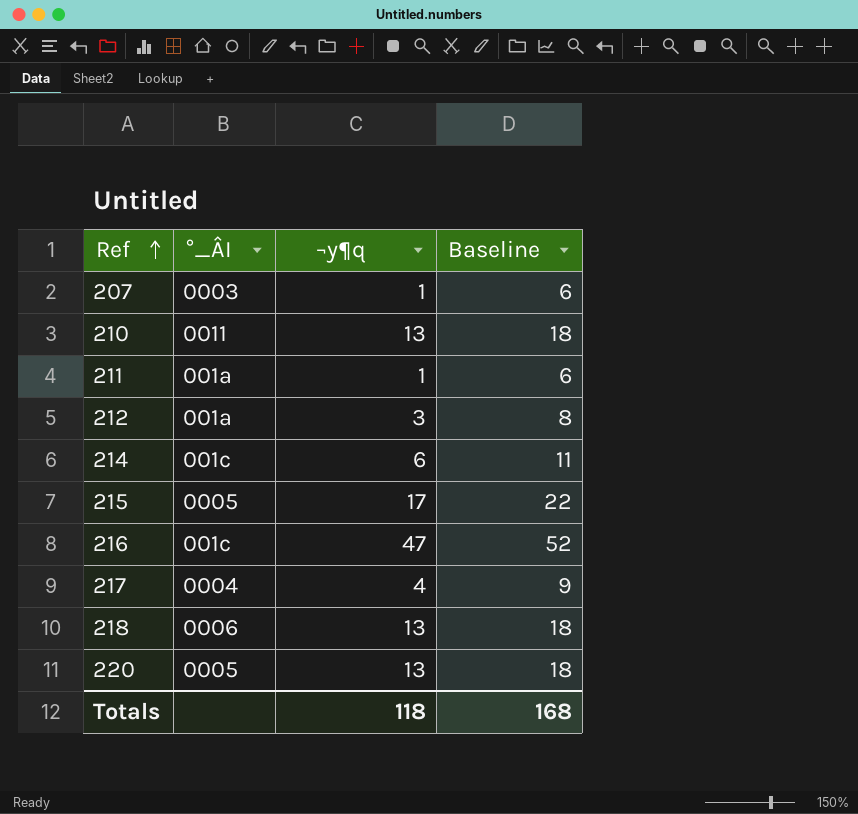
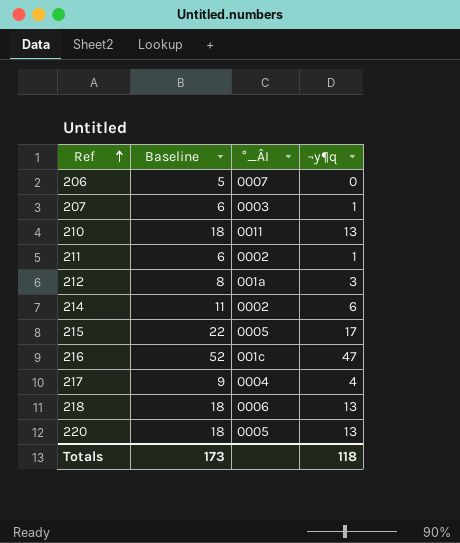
column Baseline | position: 4 -> 2
row 206: none -> 5 | 0007 | 0
211 | °_ÂI: 001a -> 0002
214 | °_ÂI: 001c -> 0002
Totals | Baseline: 168 -> 173

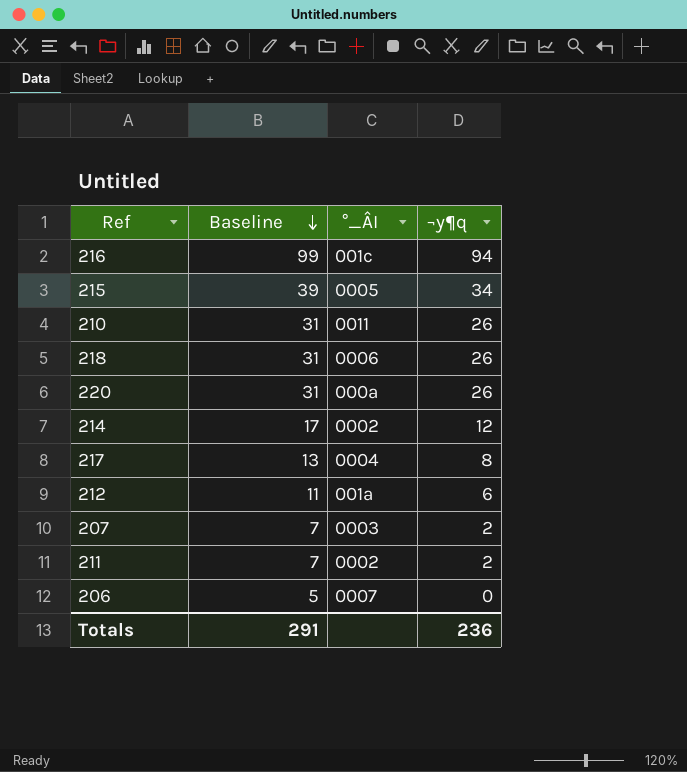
row order: Ref ascending -> Baseline descending
216 | Baseline: 52 -> 99
216 | ¬y¶q: 47 -> 94
215 | Baseline: 22 -> 39
215 | ¬y¶q: 17 -> 34
210 | Baseline: 18 -> 31
210 | ¬y¶q: 13 -> 26
218 | Baseline: 18 -> 31
218 | ¬y¶q: 13 -> 26
220 | Baseline: 18 -> 31
220 | °_ÂI: 0005 -> 000a
220 | ¬y¶q: 13 -> 26
214 | Baseline: 11 -> 17
214 | ¬y¶q: 6 -> 12
217 | Baseline: 9 -> 13
217 | ¬y¶q: 4 -> 8
212 | Baseline: 8 -> 11
212 | ¬y¶q: 3 -> 6
207 | Baseline: 6 -> 7
207 | ¬y¶q: 1 -> 2
211 | Baseline: 6 -> 7
211 | ¬y¶q: 1 -> 2
Totals | Baseline: 173 -> 291
Totals | ¬y¶q: 118 -> 236

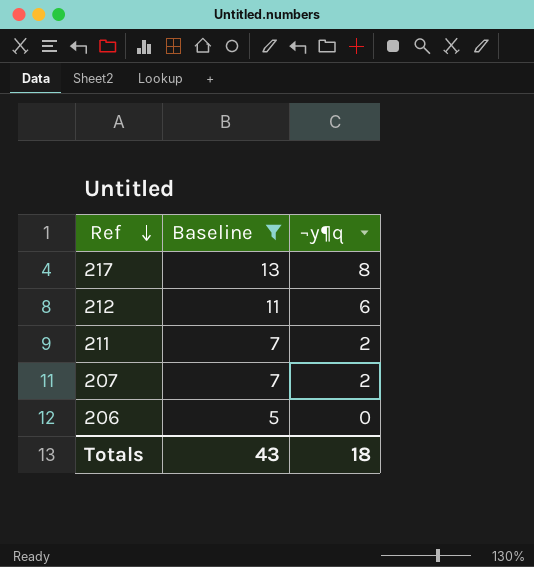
filter: none -> Baseline <= 13
row order: Baseline descending -> Ref descending
column °_ÂI | position: 3 -> none
Totals | Baseline: 291 -> 43
Totals | ¬y¶q: 236 -> 18

